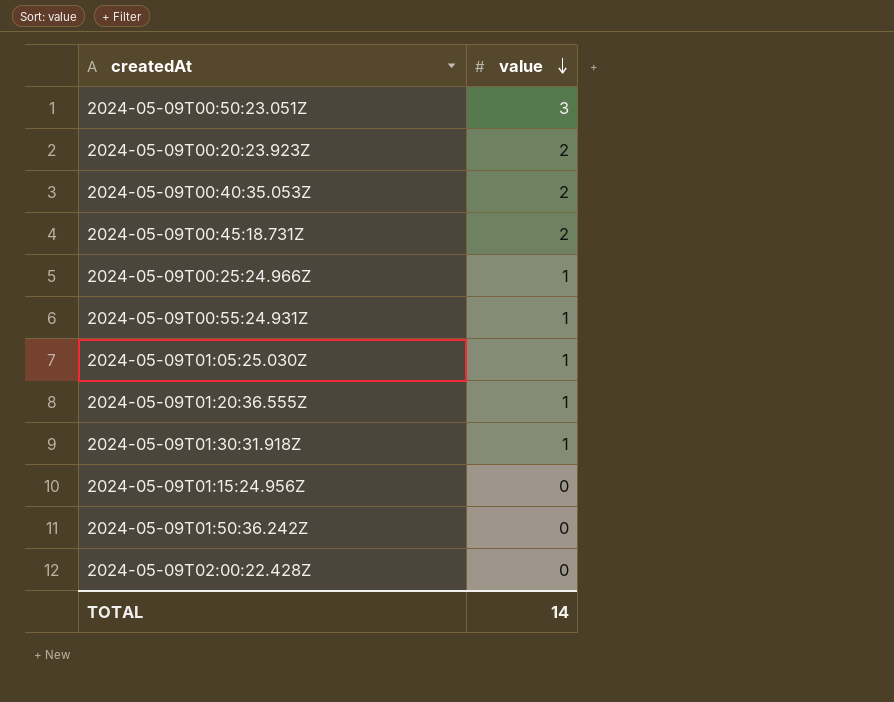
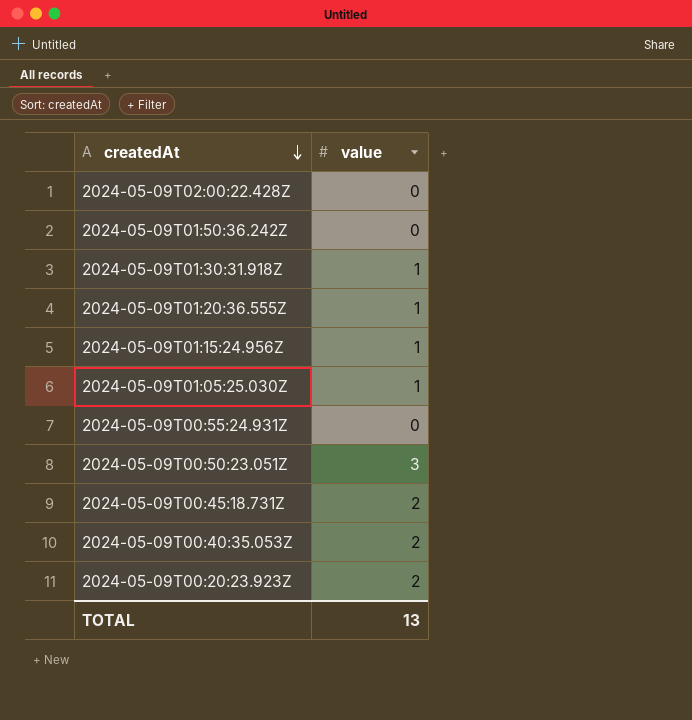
row order: value descending -> createdAt descending
row 2024-05-09T00:25:24.966Z: 1 -> none
2024-05-09T01:15:24.956Z | value: 0 -> 1
2024-05-09T00:55:24.931Z | value: 1 -> 0
TOTAL | value: 14 -> 13

